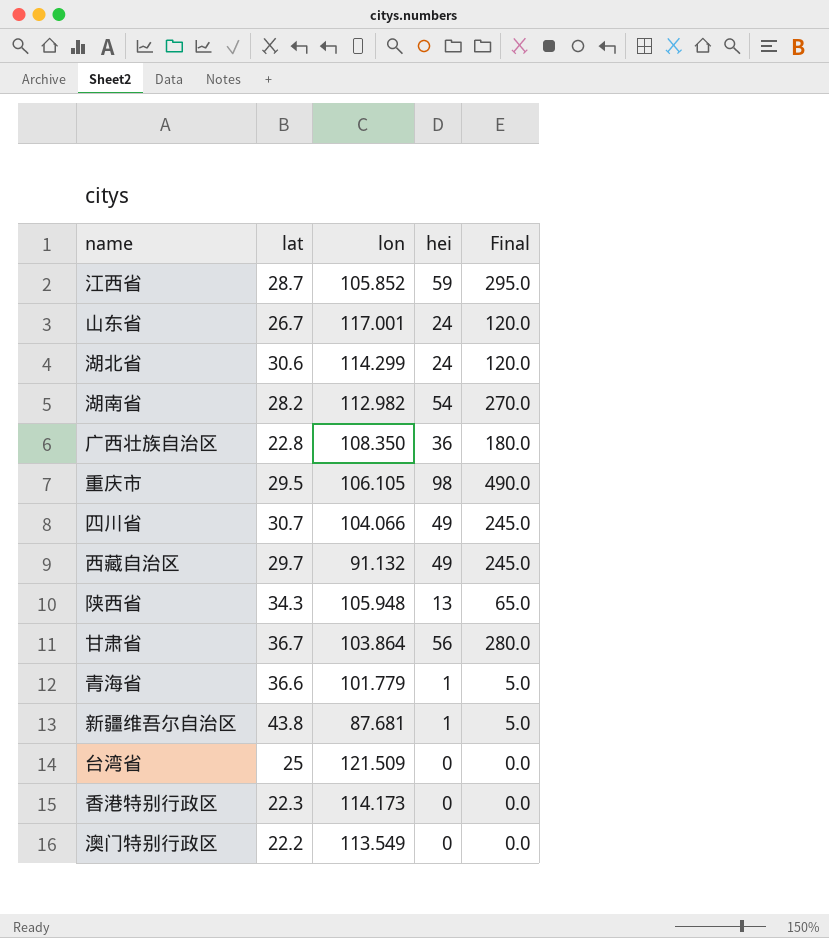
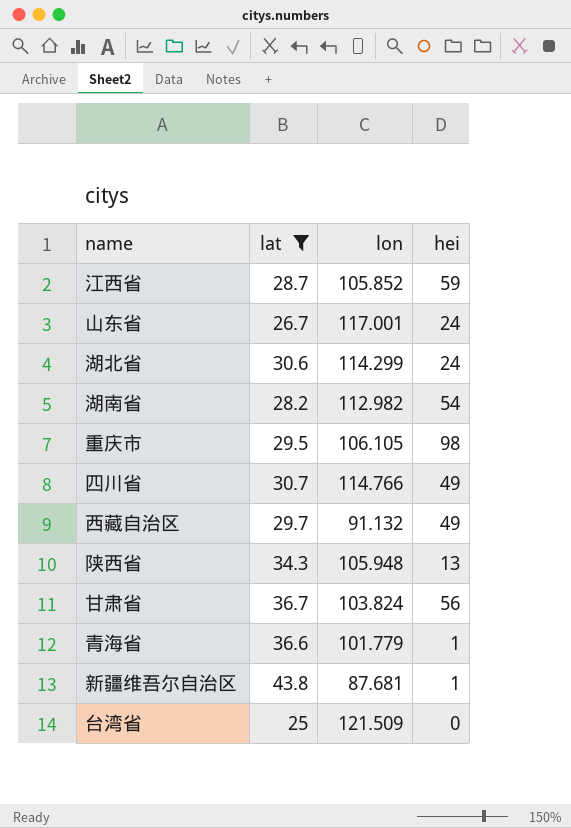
filter: none -> lat >= 25
column Final | formula: [hei] * 5 -> none
四川省 | lon: 104.066 -> 114.766
甘肃省 | lon: 103.864 -> 103.824

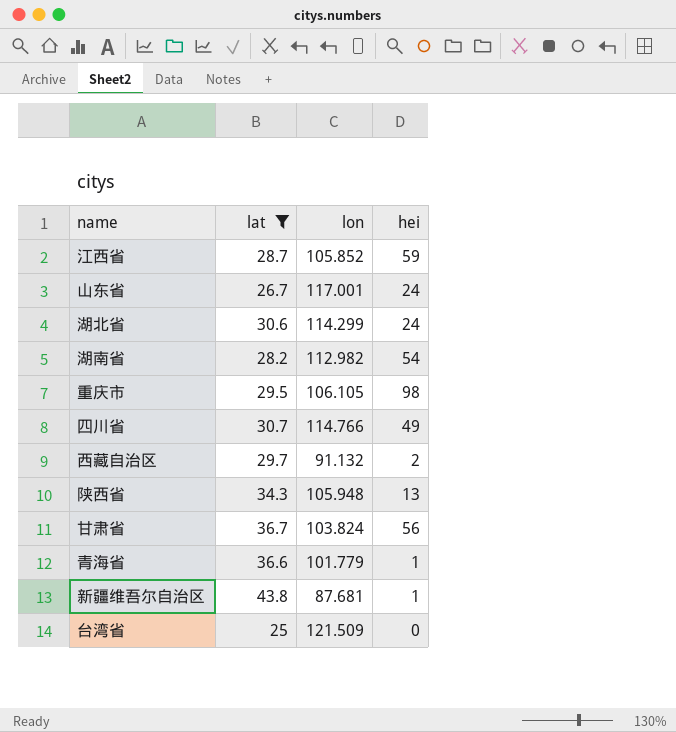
西藏自治区 | hei: 49 -> 2

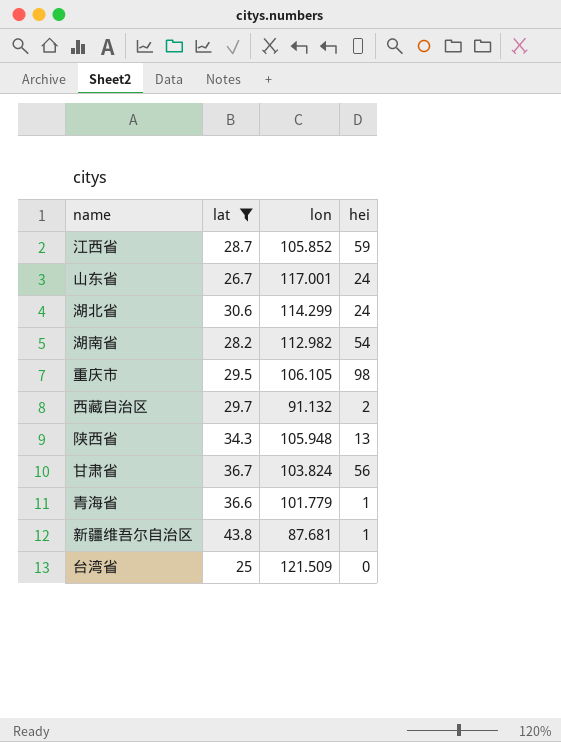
row 四川省: 30.7 | 114.766 | 49 -> none

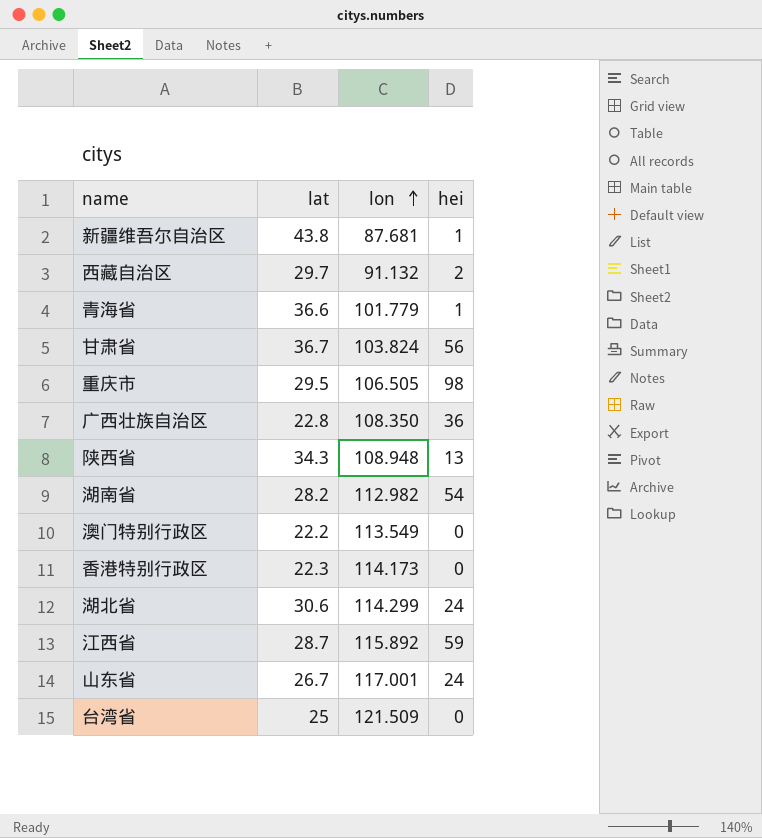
filter: lat >= 25 -> none
row order: none -> lon ascending
重庆市 | lon: 106.105 -> 106.505
陕西省 | lon: 105.948 -> 108.948
江西省 | lon: 105.852 -> 115.892

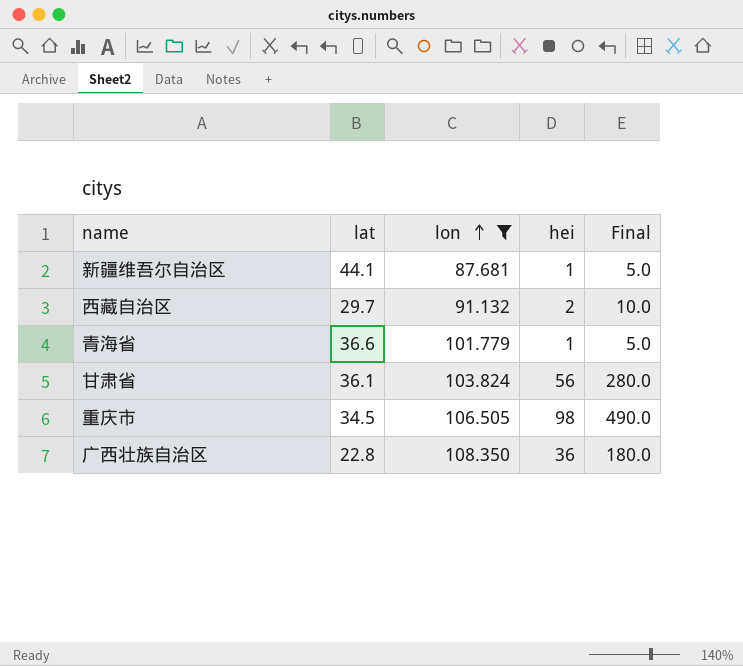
filter: none -> lon <= 108.350
column Final | formula: none -> [hei] * 5
新疆维吾尔自治区 | lat: 43.8 -> 44.1
甘肃省 | lat: 36.7 -> 36.1
重庆市 | lat: 29.5 -> 34.5

